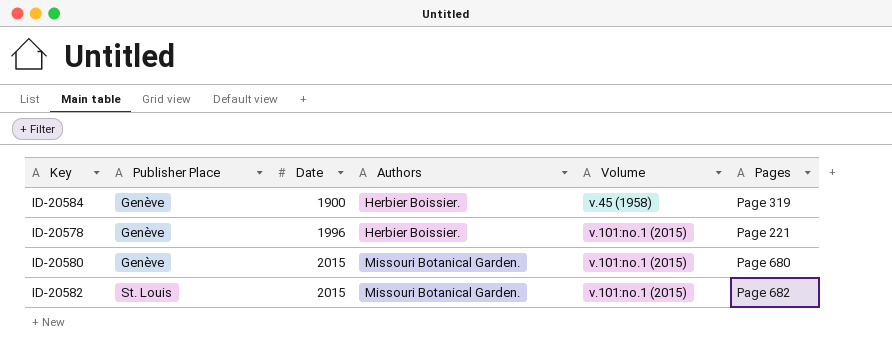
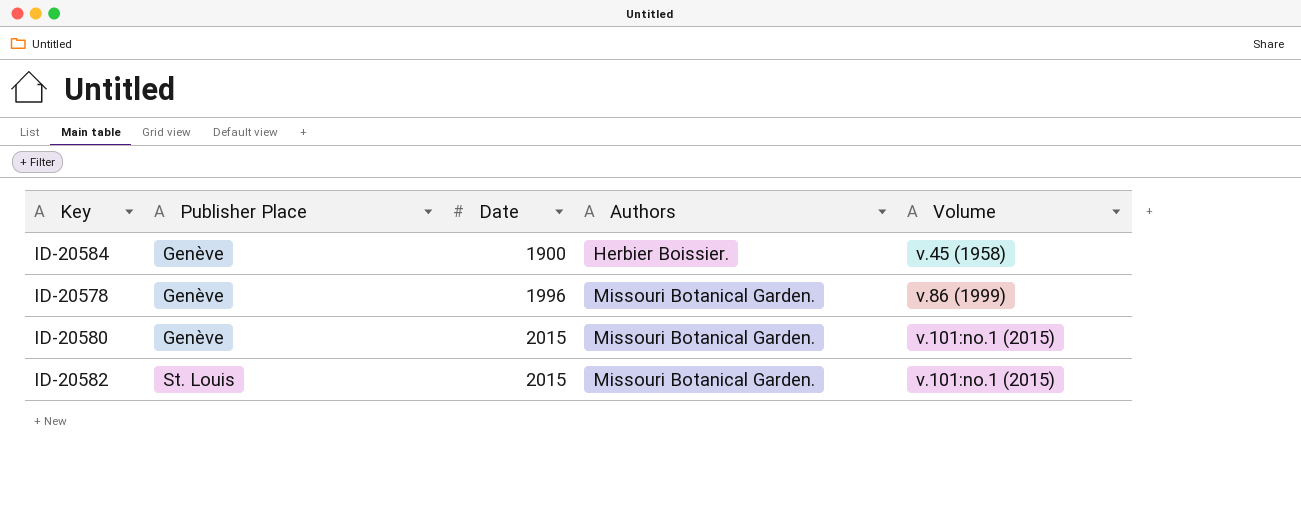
column Pages | position: 6 -> none
ID-20578 | Authors: Herbier Boissier. -> Missouri Botanical Garden.
ID-20578 | Volume: v.101:no.1 (2015) -> v.86 (1999)

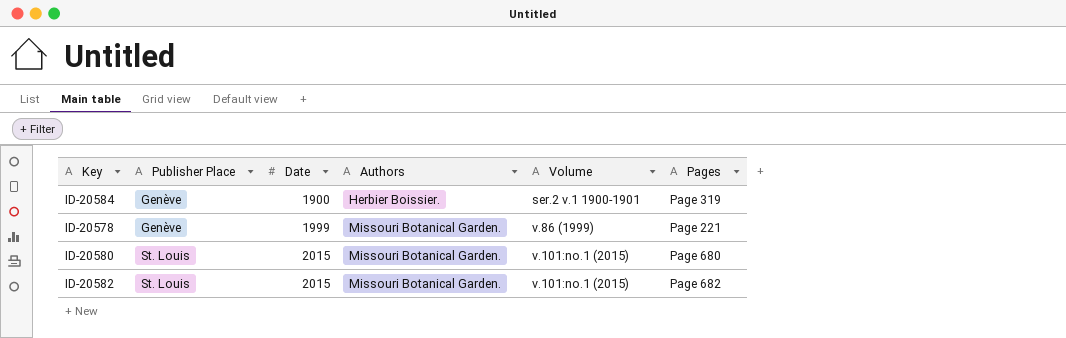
column Pages | position: none -> 6
ID-20584 | Volume: v.45 (1958) -> ser.2 v.1 1900-1901
ID-20578 | Date: 1996 -> 1999
ID-20580 | Publisher Place: Genève -> St. Louis

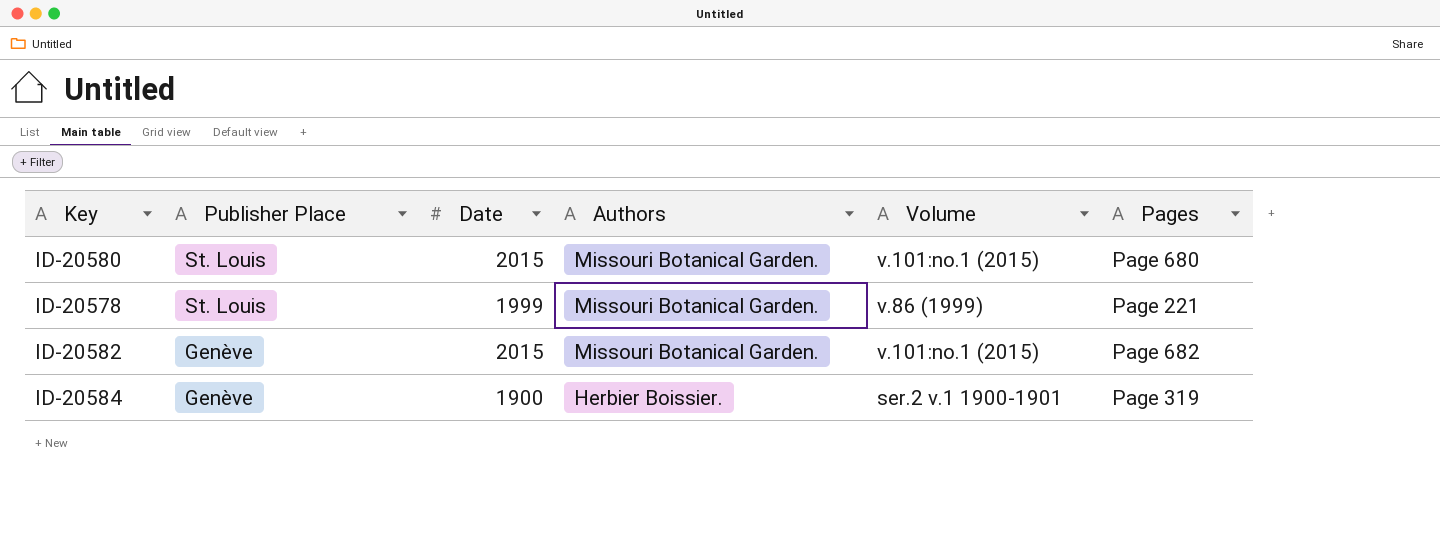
row order: Publisher Place ascending -> Publisher Place descending
ID-20578 | Publisher Place: Genève -> St. Louis
ID-20582 | Publisher Place: St. Louis -> Genève

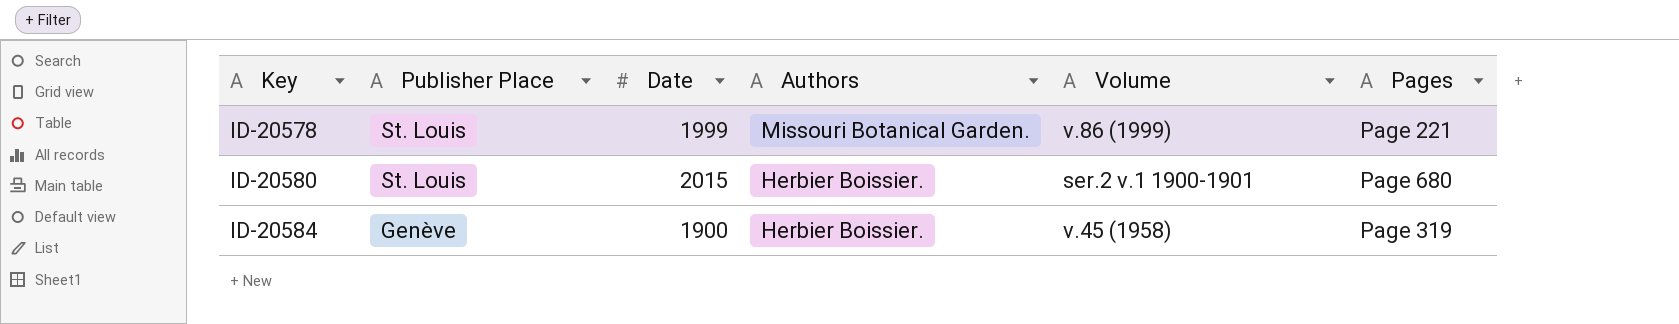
row order: Publisher Place descending -> Key ascending
row ID-20582: Genève | 2015 | Missouri Botanical Garden. | v.101:no.1 (2015) | Page 682 -> none
ID-20580 | Authors: Missouri Botanical Garden. -> Herbier Boissier.
ID-20580 | Volume: v.101:no.1 (2015) -> ser.2 v.1 1900-1901
ID-20584 | Volume: ser.2 v.1 1900-1901 -> v.45 (1958)

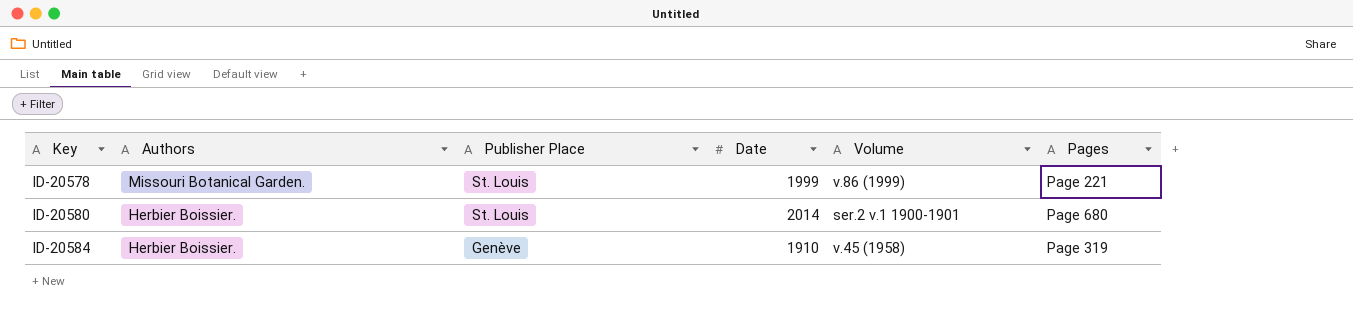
column Authors | position: 4 -> 2
ID-20580 | Date: 2015 -> 2014
ID-20584 | Date: 1900 -> 1910

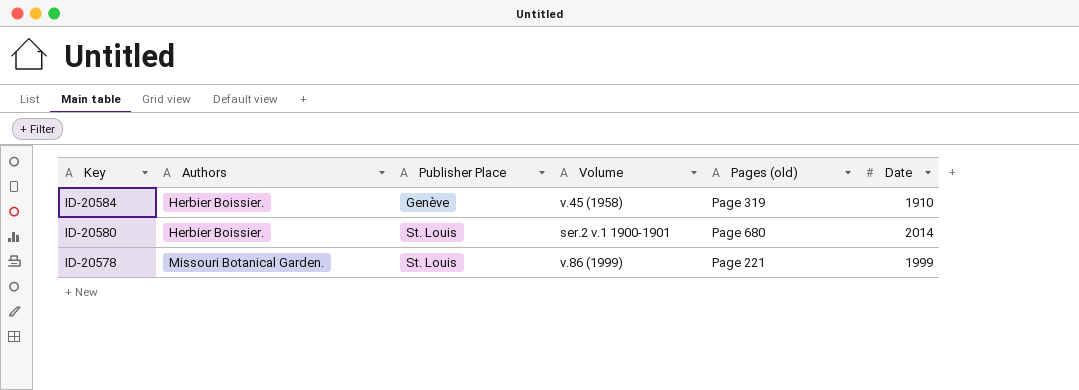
row order: Key ascending -> Key descending
column name: Pages -> Pages (old)
column Date | position: 4 -> 6

